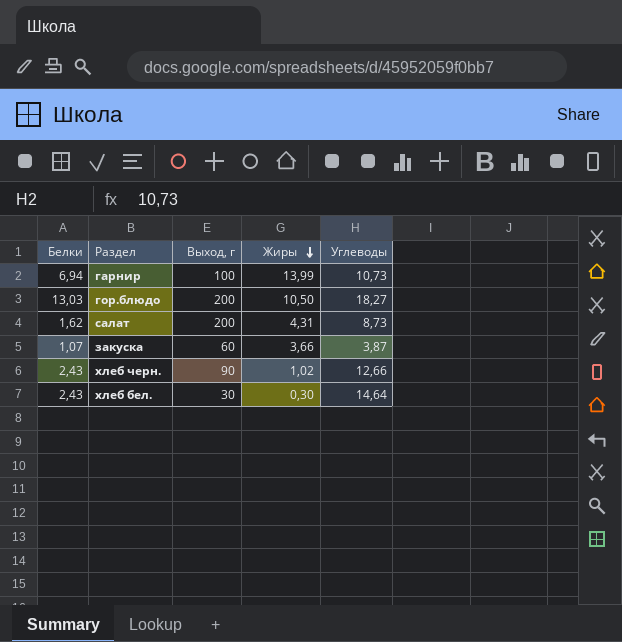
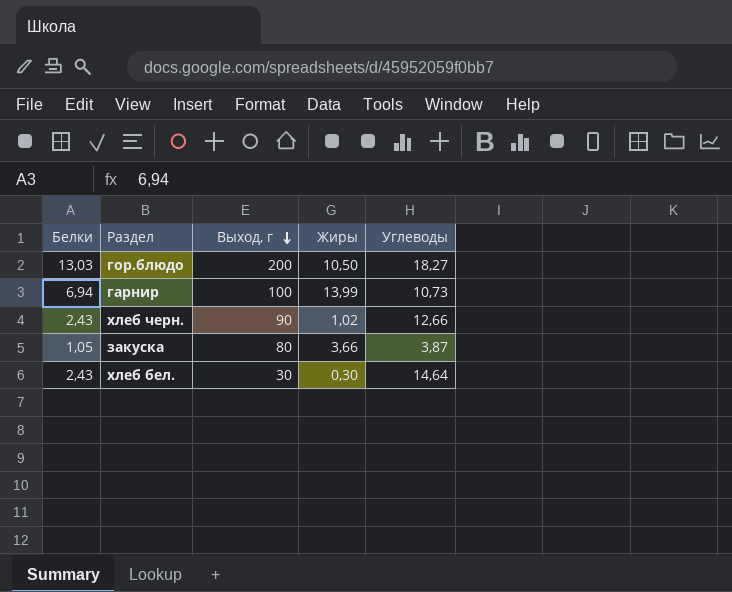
row order: Жиры descending -> Выход, г descending
row салат: 1,62 | 200 | 4,31 | 8,73 -> none
закуска | Белки: 1,07 -> 1,05
закуска | Выход, г: 60 -> 80

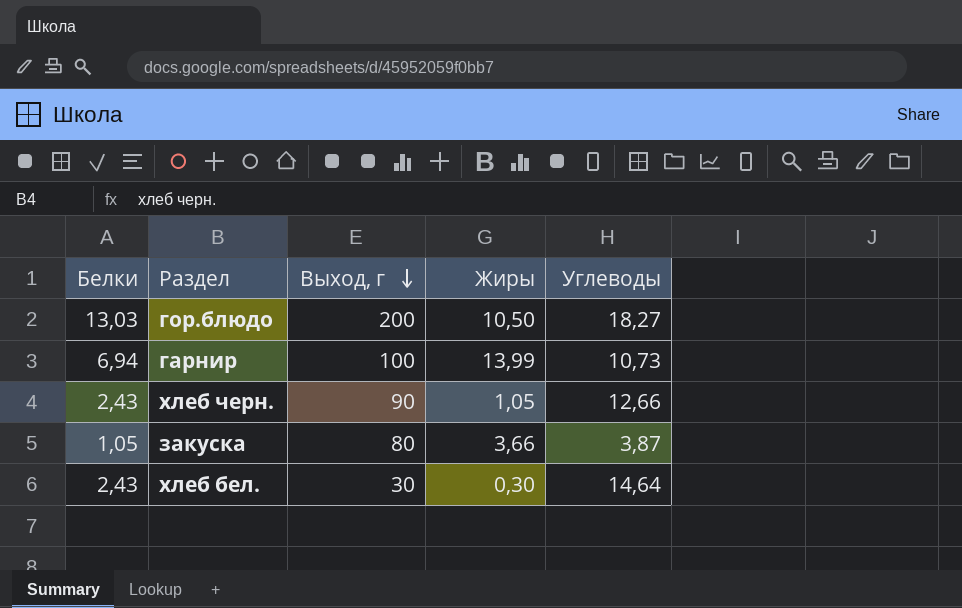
хлеб черн. | Жиры: 1,02 -> 1,05

